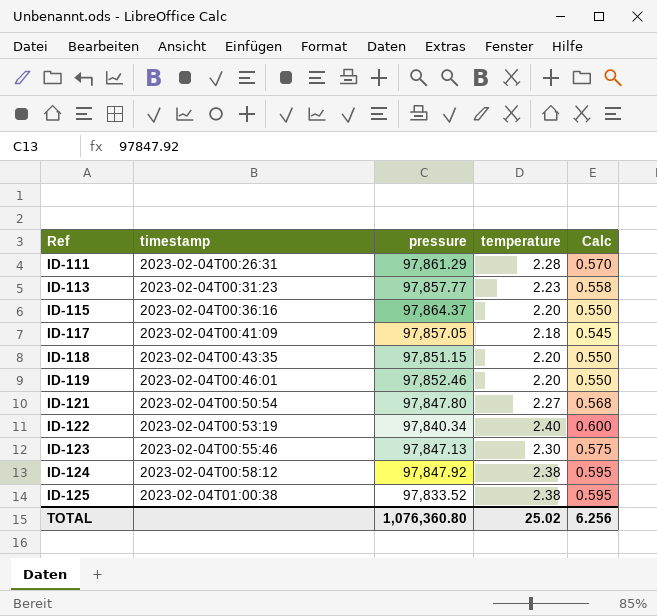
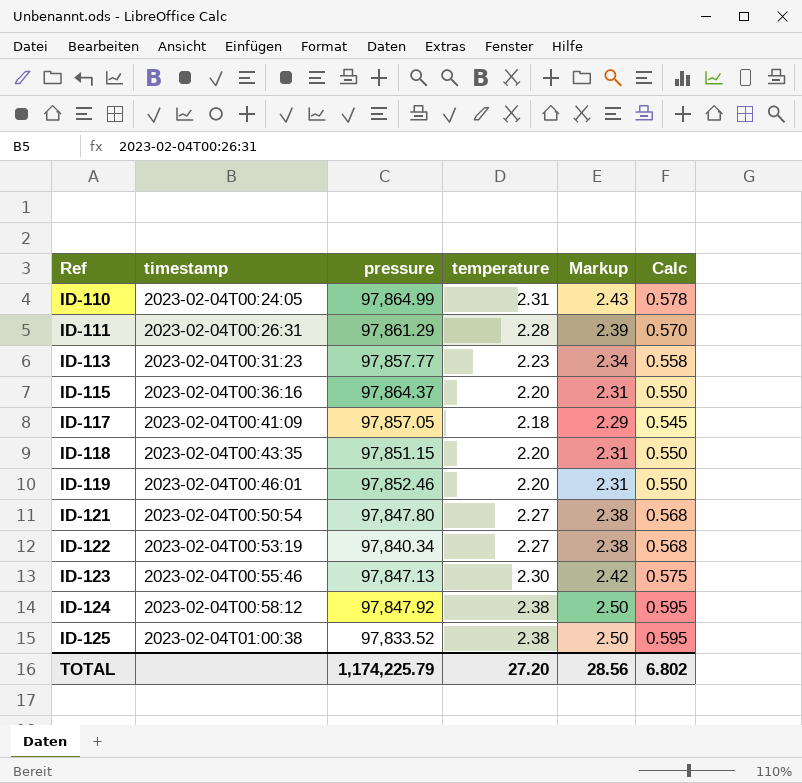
column Markup | formula: none -> [temperature] * 1.05
row ID-110: none -> 2023-02-04T00:24:05 | 97,864.99 | 2.31 | 2.43 | 0.578
ID-122 | temperature: 2.40 -> 2.27
ID-122 | Calc: 0.600 -> 0.568
TOTAL | pressure: 1,076,360.80 -> 1,174,225.79
TOTAL | temperature: 25.02 -> 27.20
TOTAL | Calc: 6.256 -> 6.802

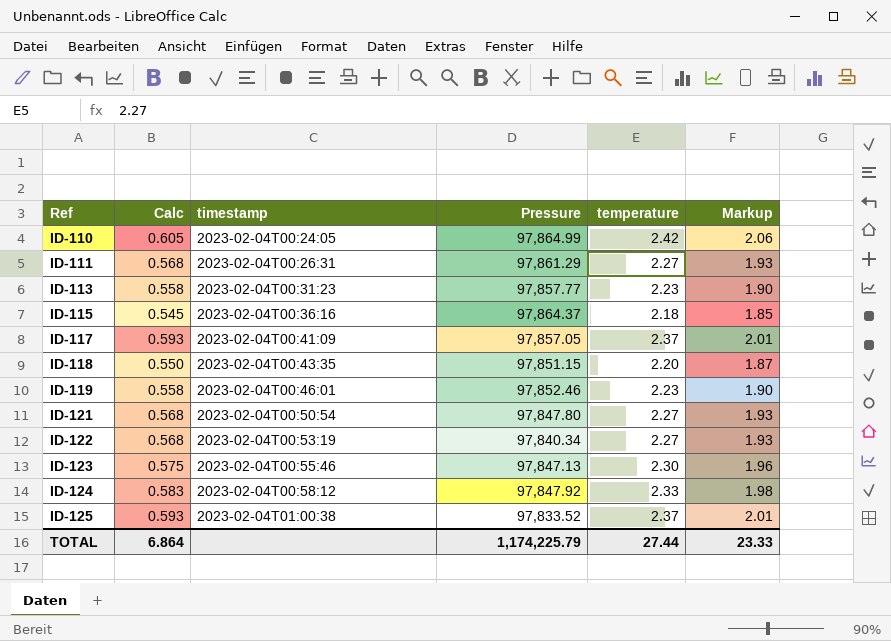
column Calc | position: 6 -> 2
column name: pressure -> Pressure
column Markup | formula: [temperature] * 1.05 -> [temperature] * 0.85
ID-110 | Calc: 0.578 -> 0.605
ID-110 | temperature: 2.31 -> 2.42
ID-111 | Calc: 0.570 -> 0.568
ID-111 | temperature: 2.28 -> 2.27
ID-115 | Calc: 0.550 -> 0.545
ID-115 | temperature: 2.20 -> 2.18
ID-117 | Calc: 0.545 -> 0.593
ID-117 | temperature: 2.18 -> 2.37
ID-119 | Calc: 0.550 -> 0.558
ID-119 | temperature: 2.20 -> 2.23
ID-124 | Calc: 0.595 -> 0.583
ID-124 | temperature: 2.38 -> 2.33
ID-125 | Calc: 0.595 -> 0.593
ID-125 | temperature: 2.38 -> 2.37
TOTAL | Calc: 6.802 -> 6.864
TOTAL | temperature: 27.20 -> 27.44
TOTAL | Markup: 28.56 -> 23.33

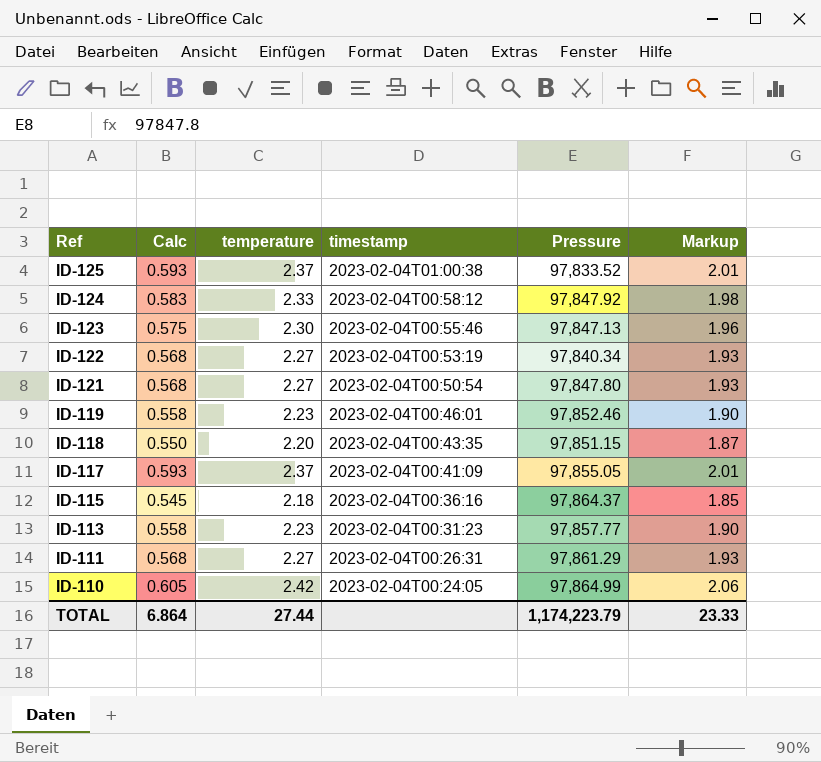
row order: Ref ascending -> Ref descending
column temperature | position: 5 -> 3
ID-117 | Pressure: 97,857.05 -> 97,855.05
TOTAL | Pressure: 1,174,225.79 -> 1,174,223.79

